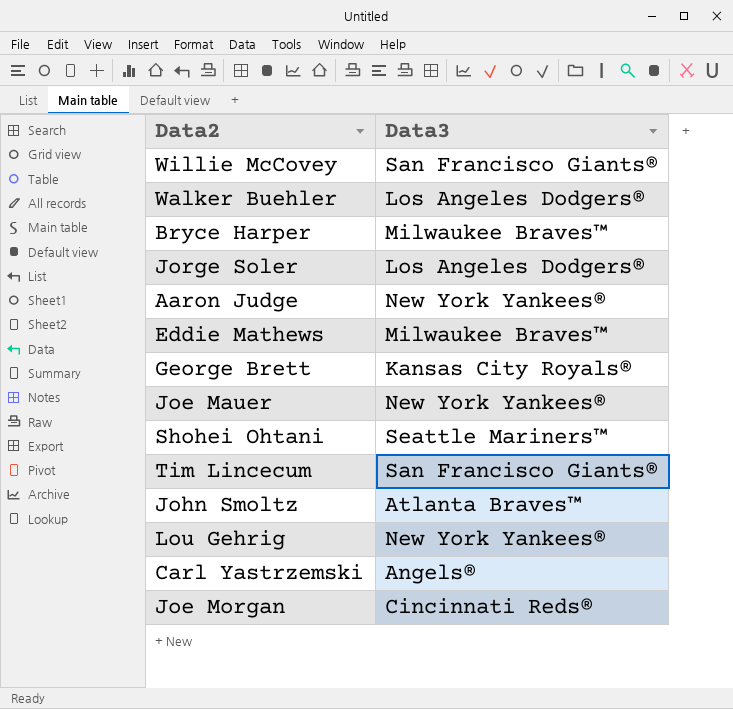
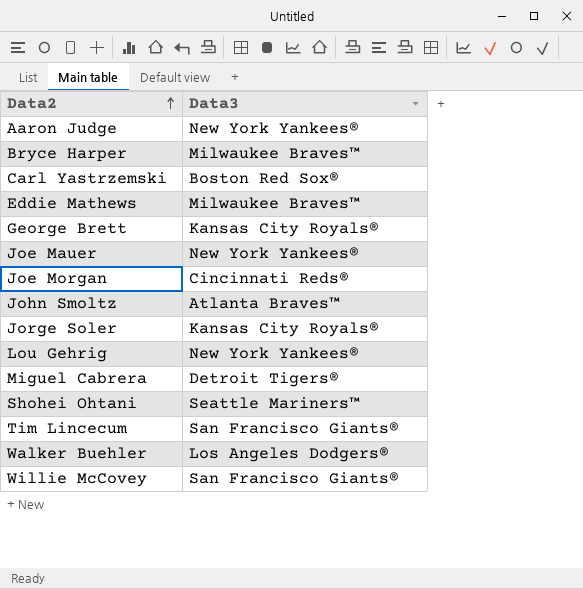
row order: none -> Data2 ascending
Carl Yastrzemski | Data3: Angels® -> Boston Red Sox®
Jorge Soler | Data3: Los Angeles Dodgers® -> Kansas City Royals®
row Miguel Cabrera: none -> Detroit Tigers®

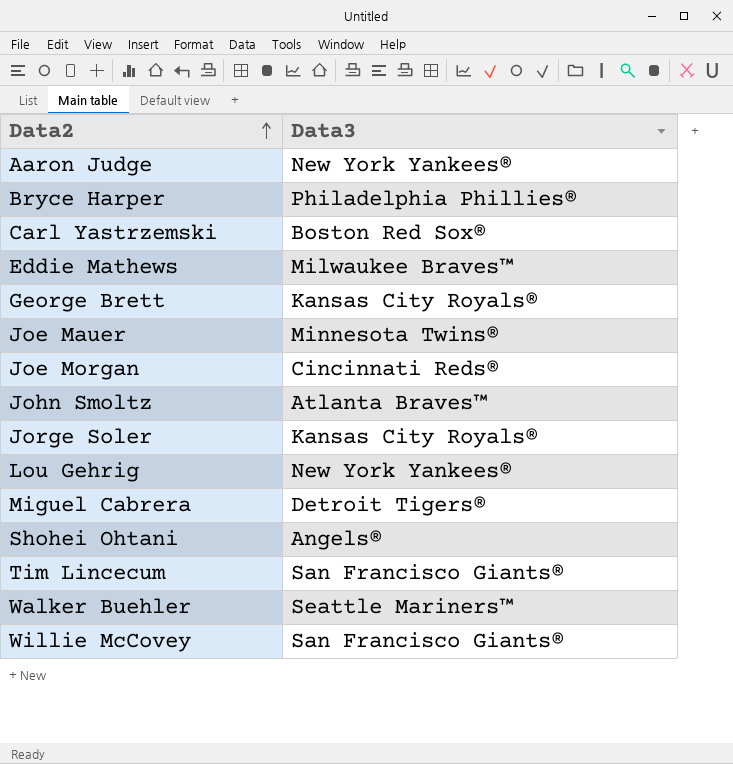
Bryce Harper | Data3: Milwaukee Braves™ -> Philadelphia Phillies®
Joe Mauer | Data3: New York Yankees® -> Minnesota Twins®
Shohei Ohtani | Data3: Seattle Mariners™ -> Angels®
Walker Buehler | Data3: Los Angeles Dodgers® -> Seattle Mariners™

